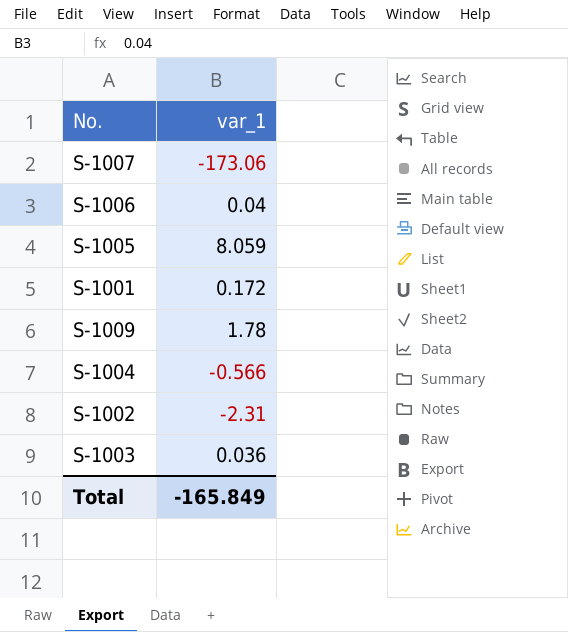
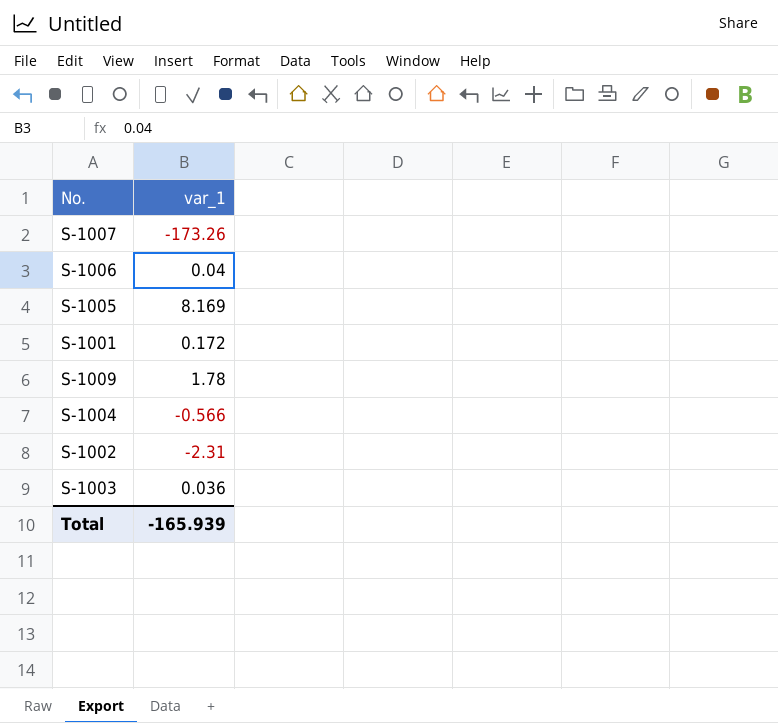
S-1007 | var_1: -173.06 -> -173.26
S-1005 | var_1: 8.059 -> 8.169
Total | var_1: -165.849 -> -165.939

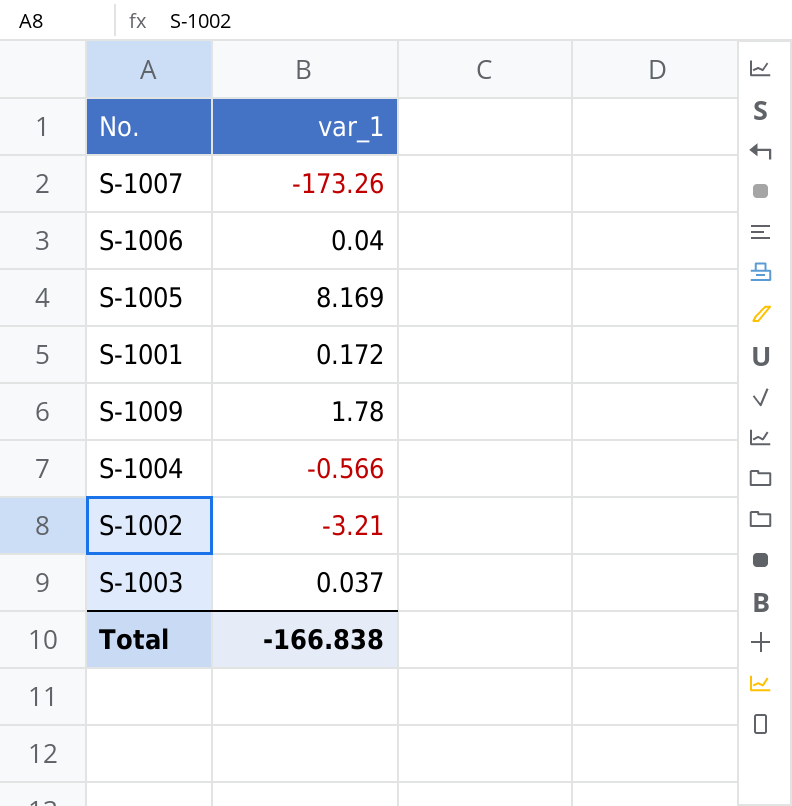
S-1002 | var_1: -2.31 -> -3.21
S-1003 | var_1: 0.036 -> 0.037
Total | var_1: -165.939 -> -166.838

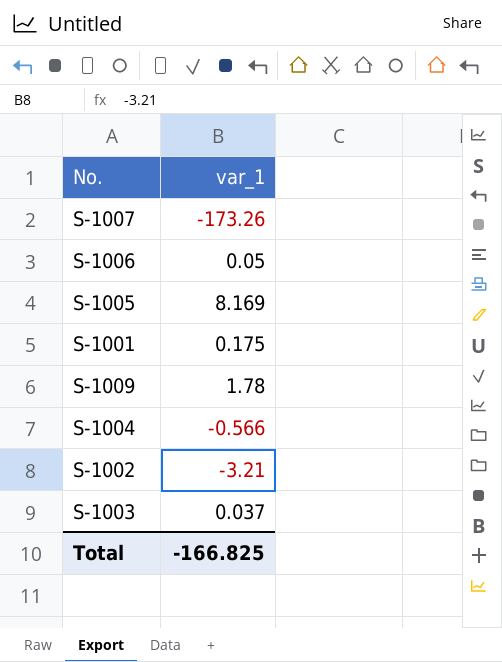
S-1006 | var_1: 0.04 -> 0.05
S-1001 | var_1: 0.172 -> 0.175
Total | var_1: -166.838 -> -166.825

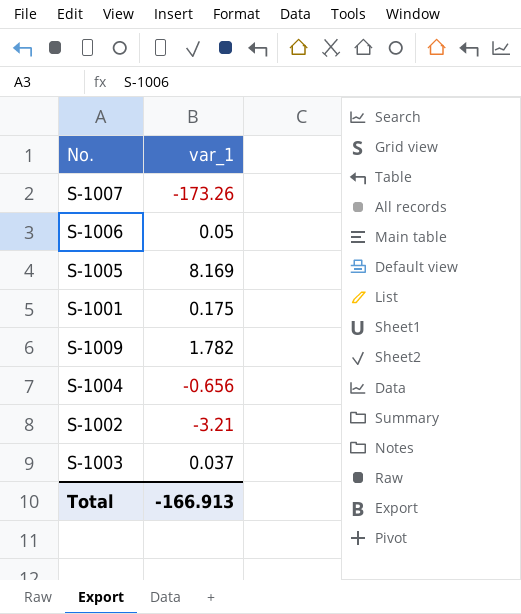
S-1009 | var_1: 1.78 -> 1.782
S-1004 | var_1: -0.566 -> -0.656
Total | var_1: -166.825 -> -166.913

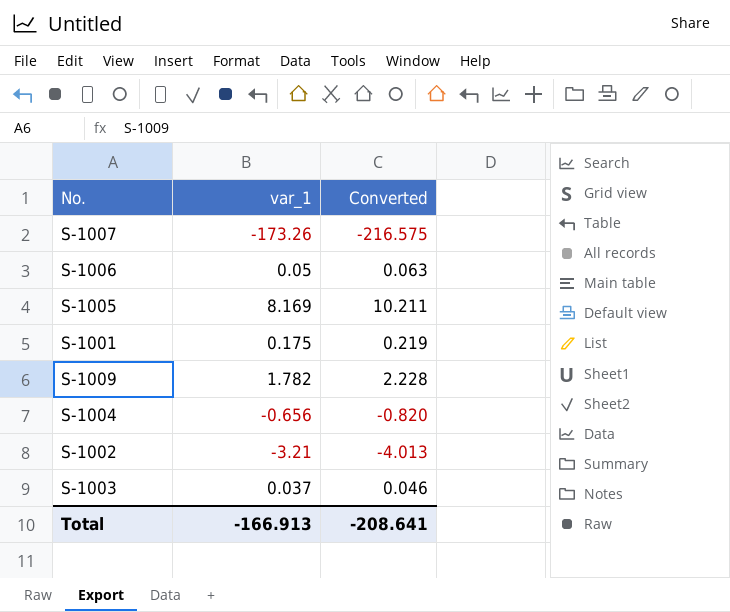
column Converted | formula: none -> [var_1] * 1.25

